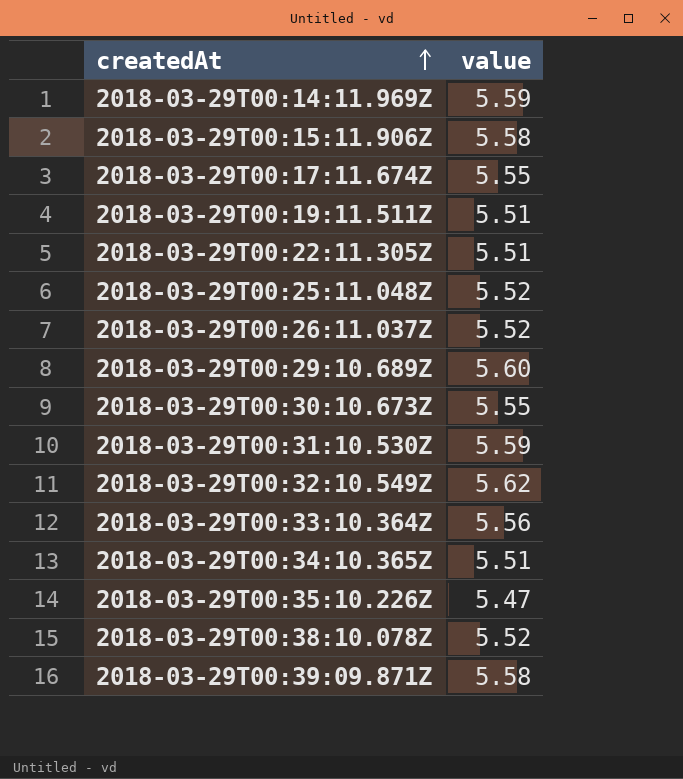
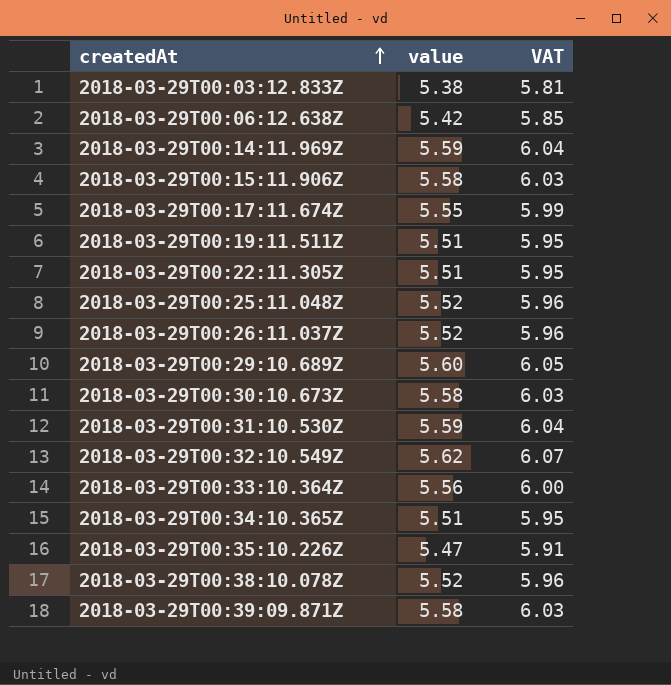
column VAT | formula: none -> [value] * 1.08
row 2018-03-29T00:03:12.833Z: none -> 5.38 | 5.81
row 2018-03-29T00:06:12.638Z: none -> 5.42 | 5.85
2018-03-29T00:30:10.673Z | value: 5.55 -> 5.58

